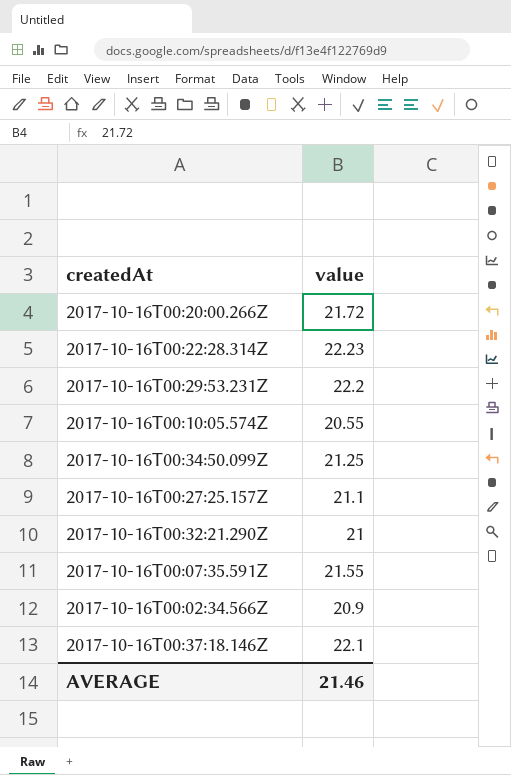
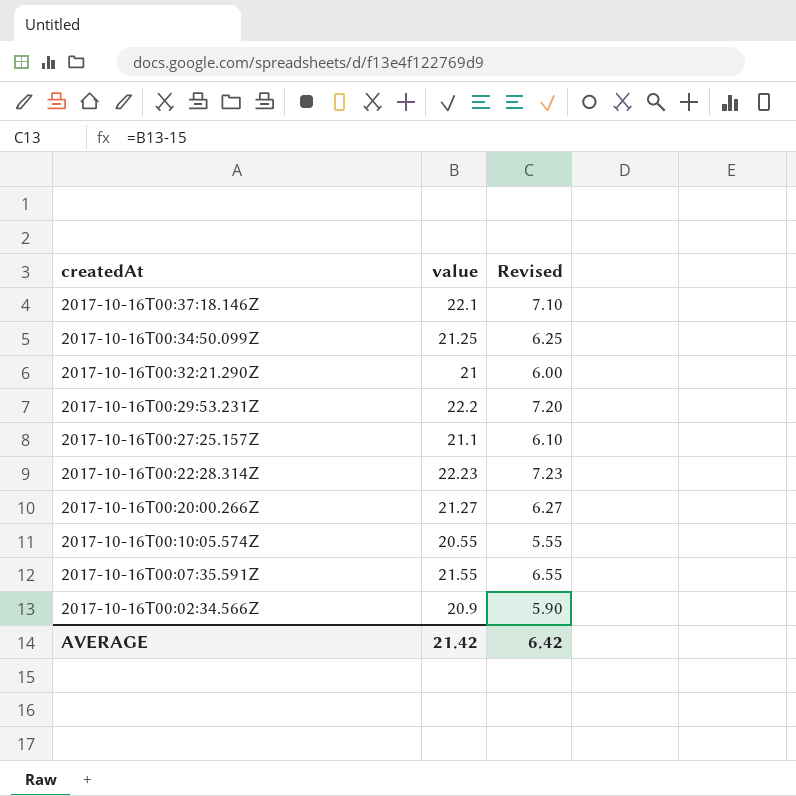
row order: none -> createdAt descending
column Revised | formula: none -> [value] - 15
2017-10-16T00:20:00.266Z | value: 21.72 -> 21.27
AVERAGE | value: 21.46 -> 21.42

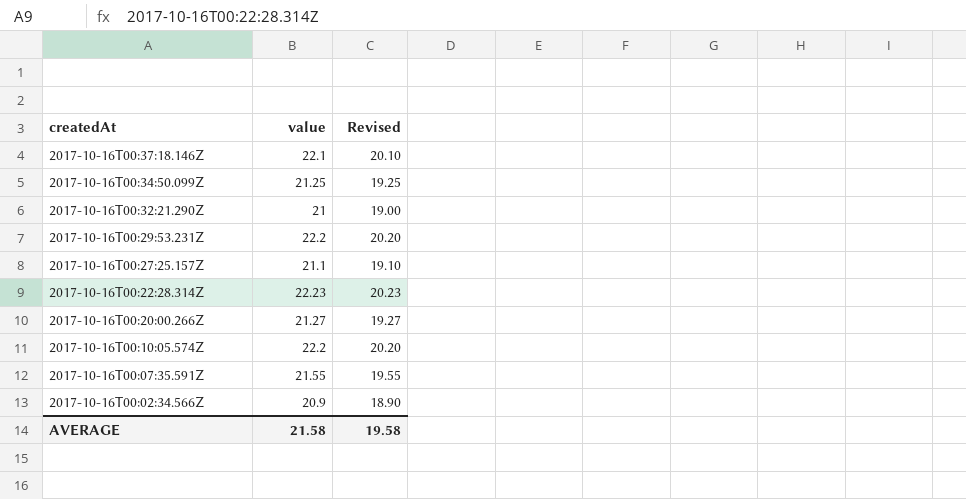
column Revised | formula: [value] - 15 -> [value] - 2
2017-10-16T00:10:05.574Z | value: 20.55 -> 22.2
AVERAGE | value: 21.42 -> 21.58
AVERAGE | Revised: 6.42 -> 19.58

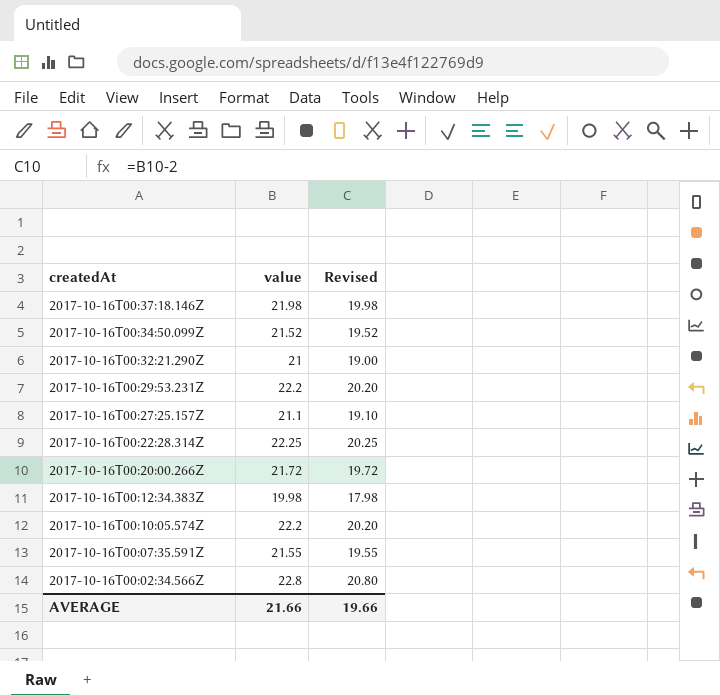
2017-10-16T00:37:18.146Z | value: 22.1 -> 21.98
2017-10-16T00:37:18.146Z | Revised: 20.10 -> 19.98
2017-10-16T00:34:50.099Z | value: 21.25 -> 21.52
2017-10-16T00:34:50.099Z | Revised: 19.25 -> 19.52
2017-10-16T00:22:28.314Z | value: 22.23 -> 22.25
2017-10-16T00:22:28.314Z | Revised: 20.23 -> 20.25
2017-10-16T00:20:00.266Z | value: 21.27 -> 21.72
2017-10-16T00:20:00.266Z | Revised: 19.27 -> 19.72
row 2017-10-16T00:12:34.383Z: none -> 19.98 | 17.98
2017-10-16T00:02:34.566Z | value: 20.9 -> 22.8
2017-10-16T00:02:34.566Z | Revised: 18.90 -> 20.80
AVERAGE | value: 21.58 -> 21.66
AVERAGE | Revised: 19.58 -> 19.66

